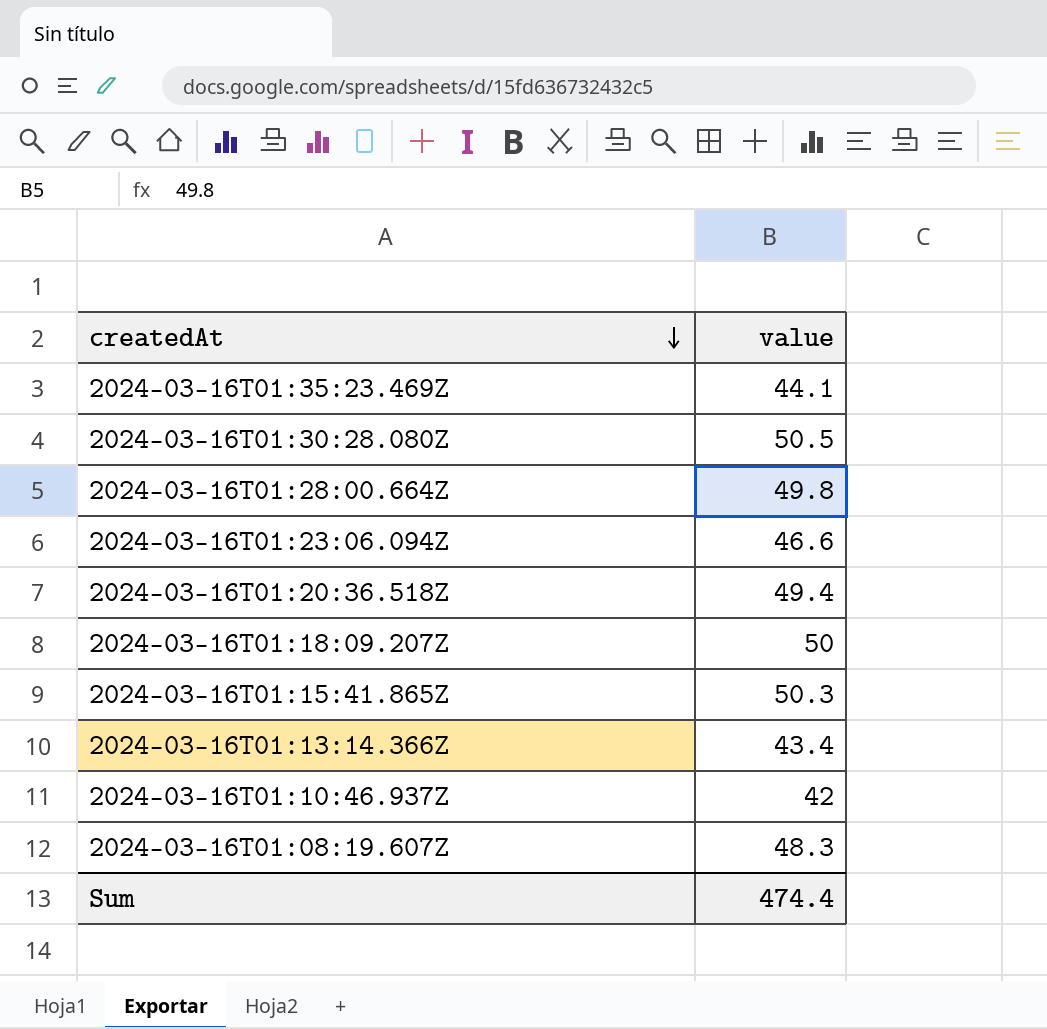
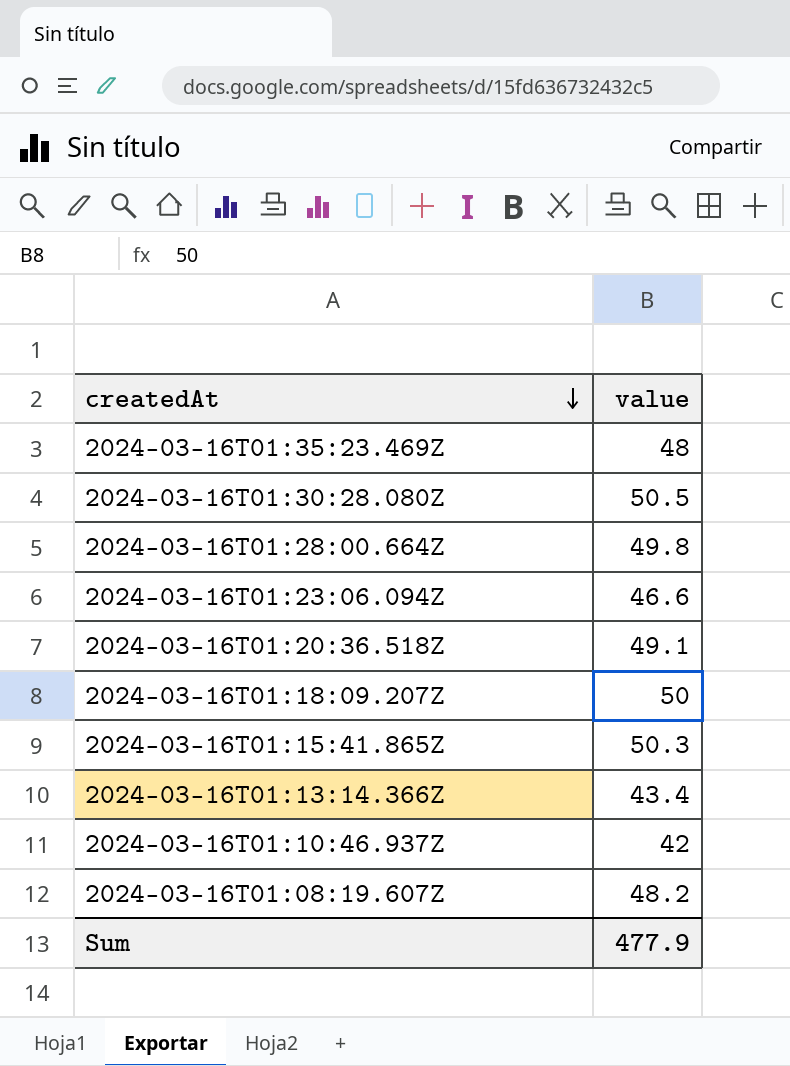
2024-03-16T01:35:23.469Z | value: 44.1 -> 48
2024-03-16T01:20:36.518Z | value: 49.4 -> 49.1
2024-03-16T01:08:19.607Z | value: 48.3 -> 48.2
Sum | value: 474.4 -> 477.9

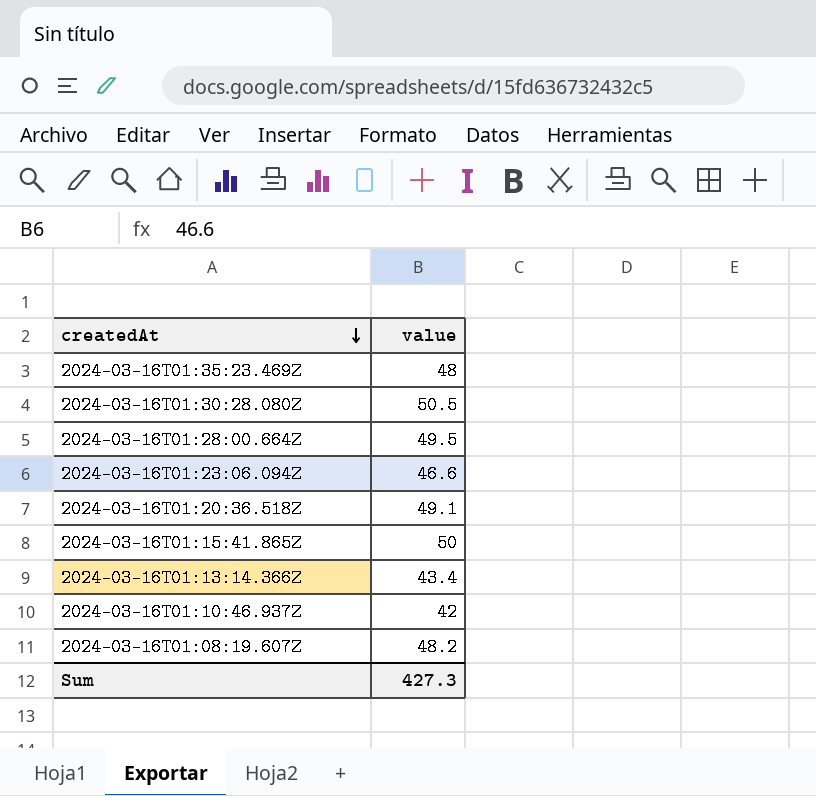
row 2024-03-16T01:18:09.207Z: 50 -> none
2024-03-16T01:28:00.664Z | value: 49.8 -> 49.5
2024-03-16T01:15:41.865Z | value: 50.3 -> 50
Sum | value: 477.9 -> 427.3

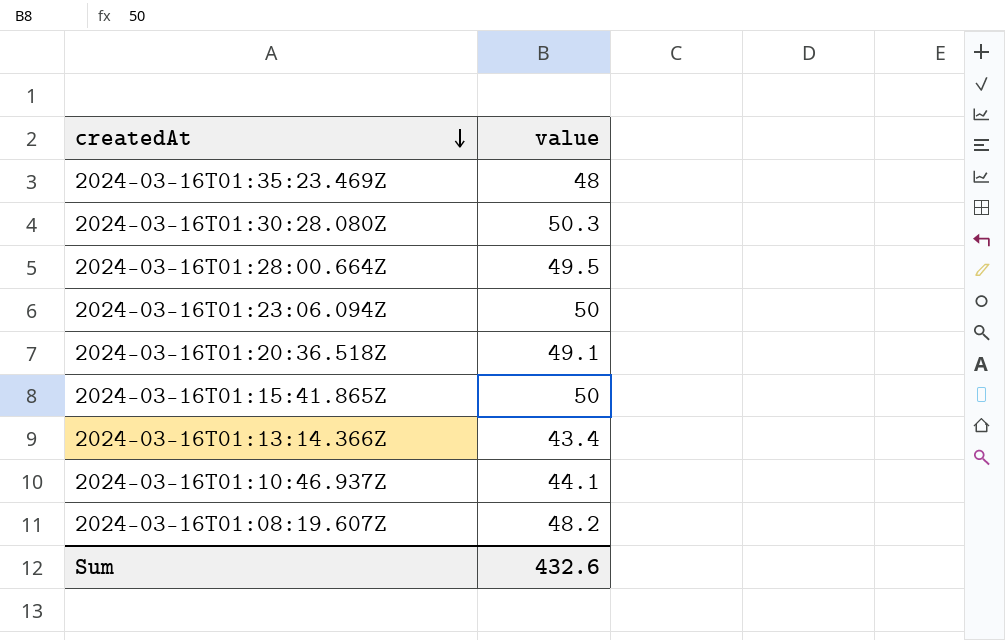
2024-03-16T01:30:28.080Z | value: 50.5 -> 50.3
2024-03-16T01:23:06.094Z | value: 46.6 -> 50
2024-03-16T01:10:46.937Z | value: 42 -> 44.1
Sum | value: 427.3 -> 432.6

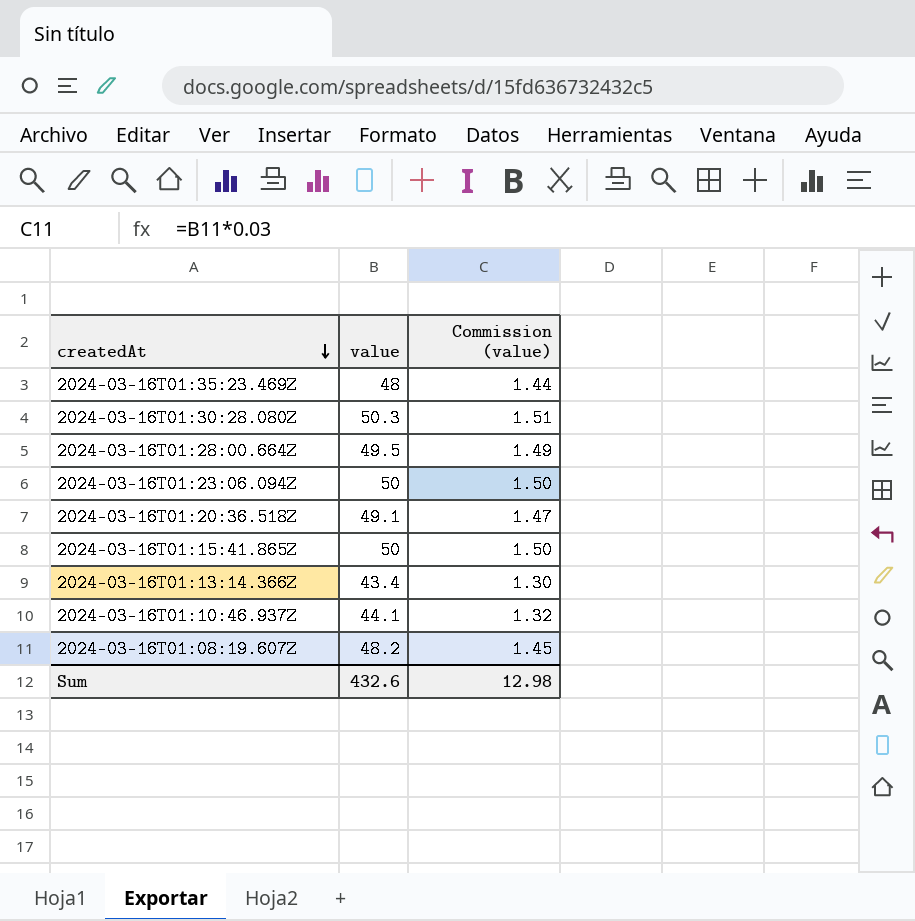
column Commission (value) | formula: none -> [value] * 0.03

